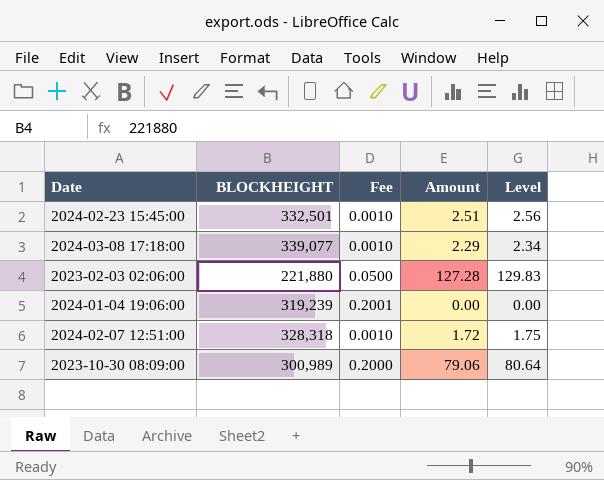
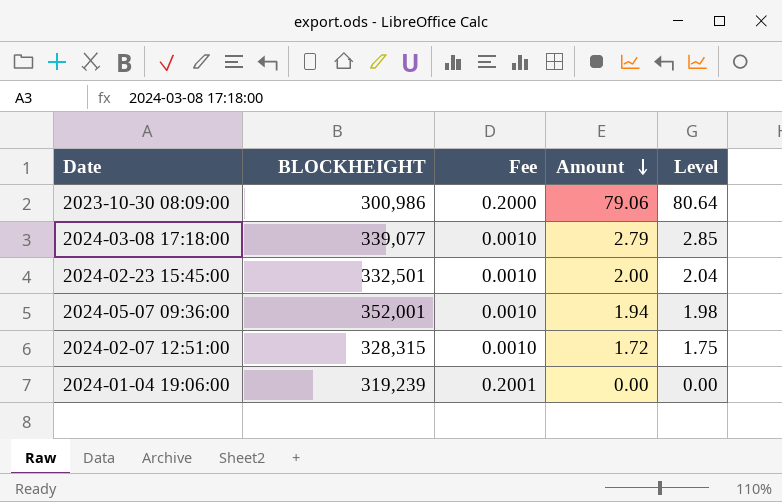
row order: none -> Amount descending
row 2023-02-03 02:06:00: 221,880 | 0.0500 | 127.28 | 129.83 -> none
2023-10-30 08:09:00 | BLOCKHEIGHT: 300,989 -> 300,986
2024-03-08 17:18:00 | Amount: 2.29 -> 2.79
2024-03-08 17:18:00 | Level: 2.34 -> 2.85
2024-02-23 15:45:00 | Amount: 2.51 -> 2.00
2024-02-23 15:45:00 | Level: 2.56 -> 2.04
row 2024-05-07 09:36:00: none -> 352,001 | 0.0010 | 1.94 | 1.98
2024-02-07 12:51:00 | BLOCKHEIGHT: 328,318 -> 328,315

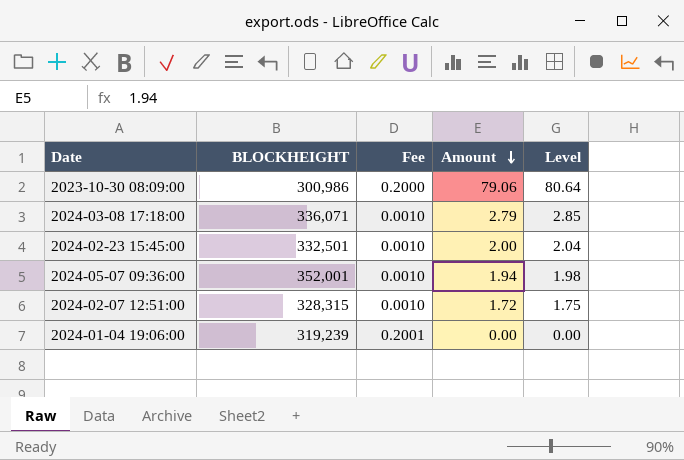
2024-03-08 17:18:00 | BLOCKHEIGHT: 339,077 -> 336,071

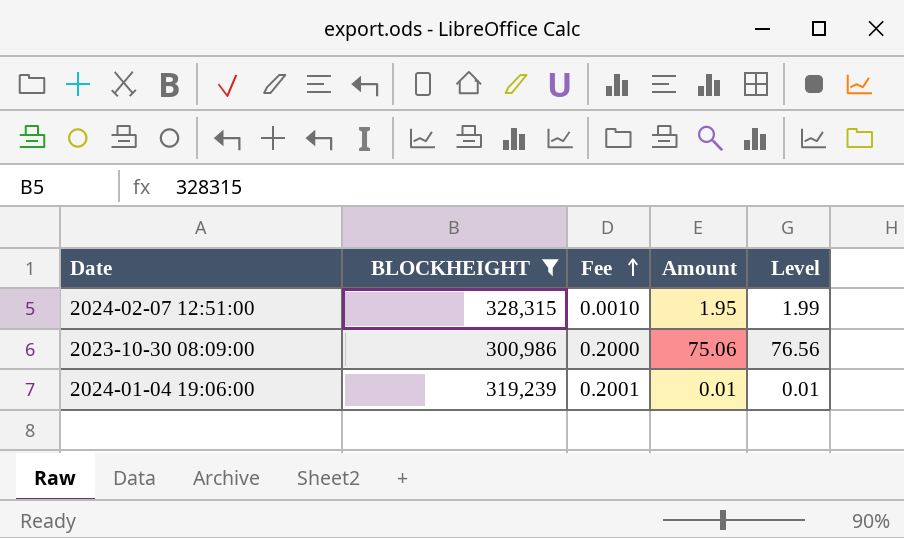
filter: none -> BLOCKHEIGHT <= 328,315
row order: Amount descending -> Fee ascending
2024-02-07 12:51:00 | Amount: 1.72 -> 1.95
2024-02-07 12:51:00 | Level: 1.75 -> 1.99
2023-10-30 08:09:00 | Amount: 79.06 -> 75.06
2023-10-30 08:09:00 | Level: 80.64 -> 76.56
2024-01-04 19:06:00 | Amount: 0.00 -> 0.01
2024-01-04 19:06:00 | Level: 0.00 -> 0.01

